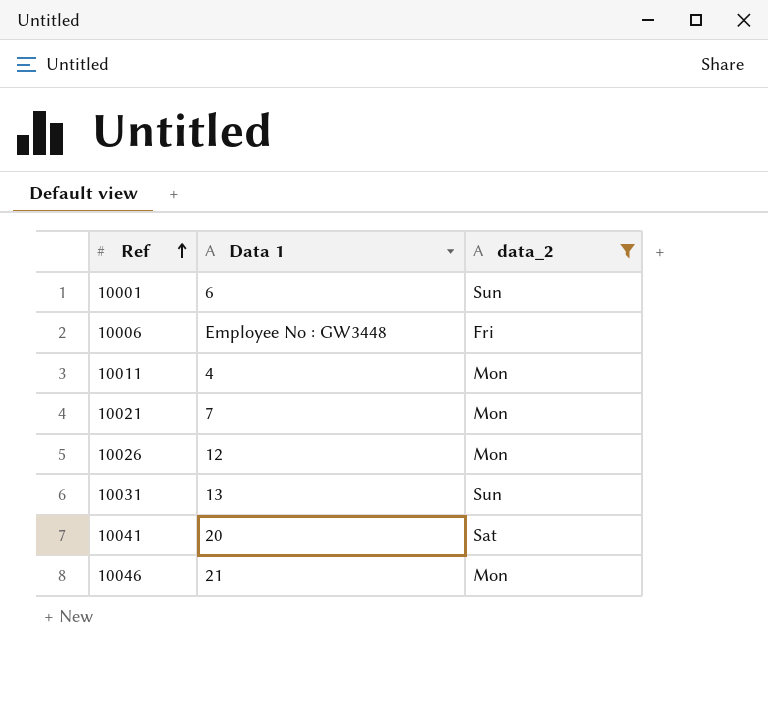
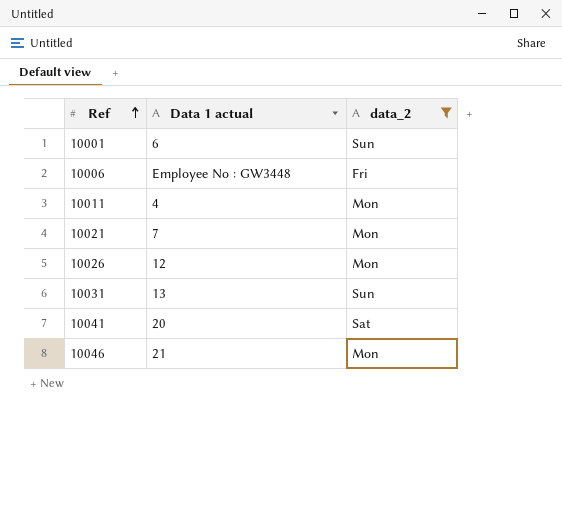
column name: Data 1 -> Data 1 actual

